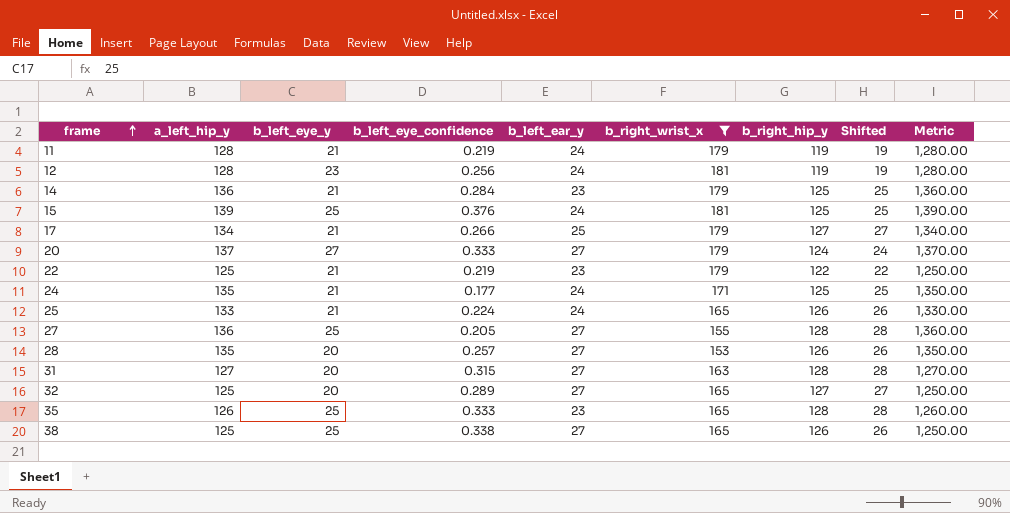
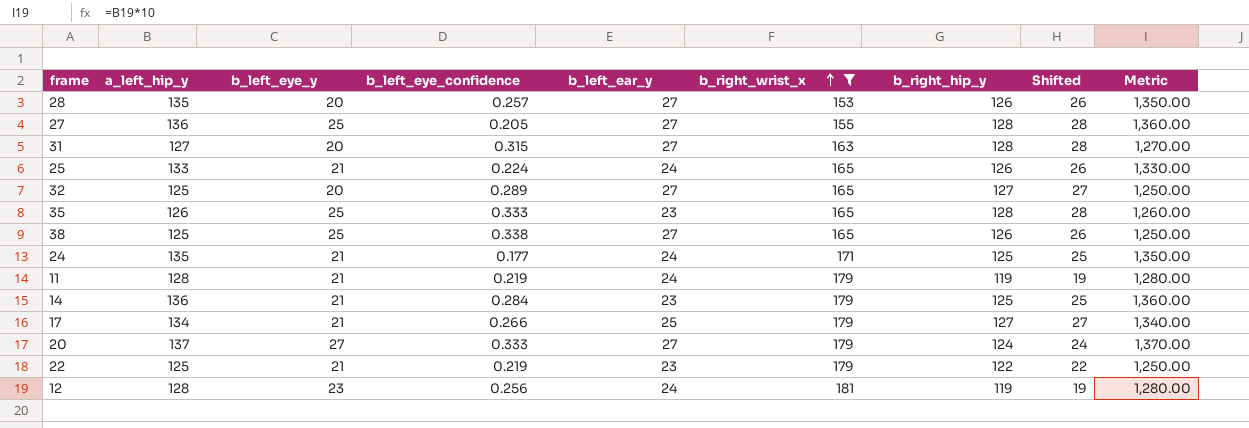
row order: frame ascending -> b_right_wrist_x ascending
row 15: 139 | 25 | 0.376 | 24 | 181 | 125 | 25 | 1,390.00 -> none

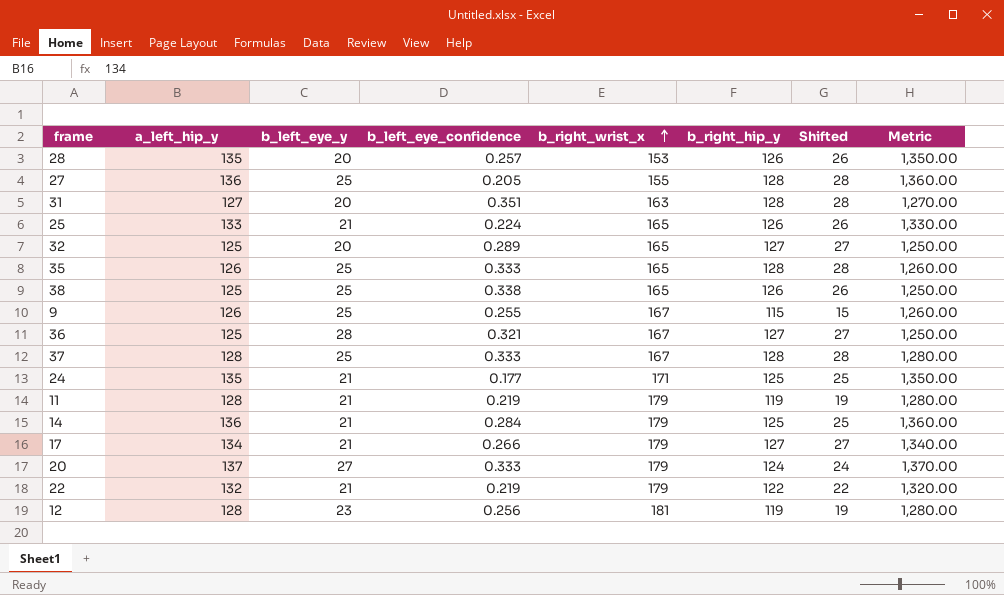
filter: b_right_wrist_x != 167 -> none
column b_left_ear_y | position: 5 -> none
31 | b_left_eye_confidence: 0.315 -> 0.351
22 | a_left_hip_y: 125 -> 132
22 | Metric: 1,250.00 -> 1,320.00

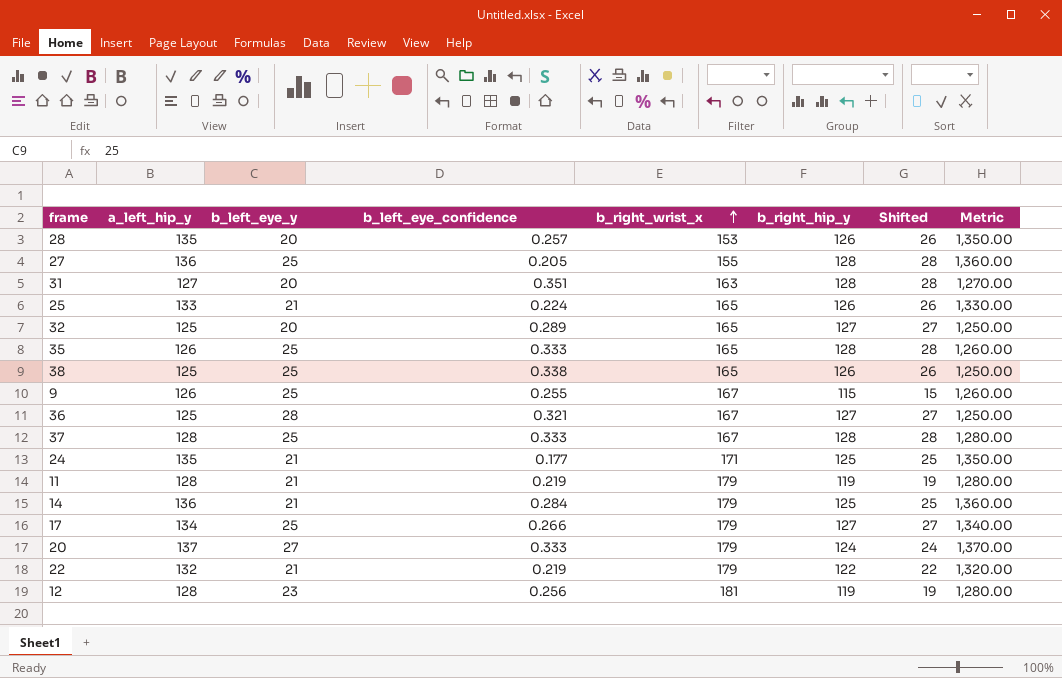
17 | b_left_eye_y: 21 -> 25

